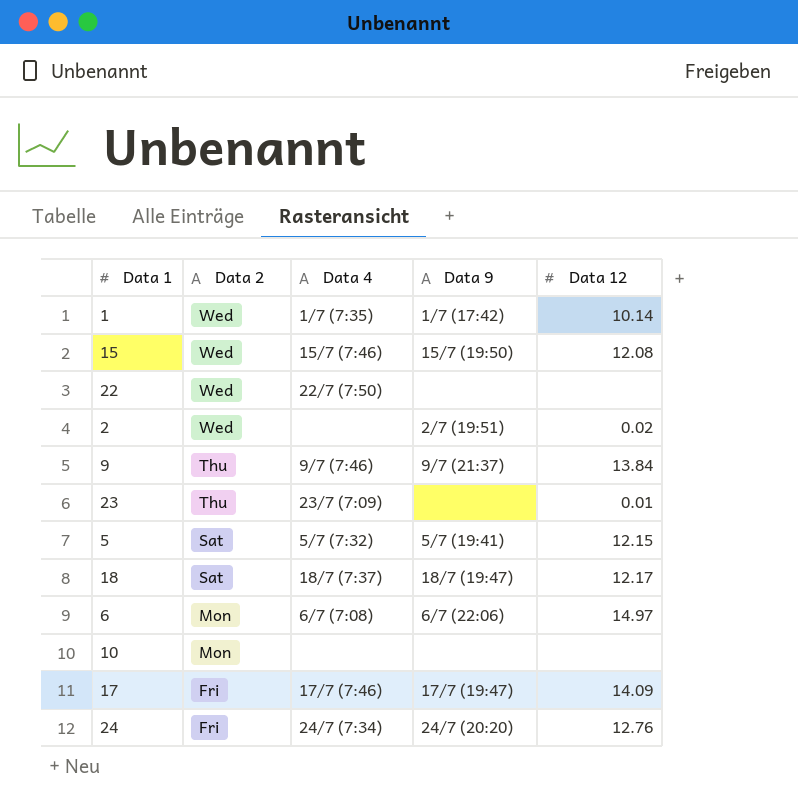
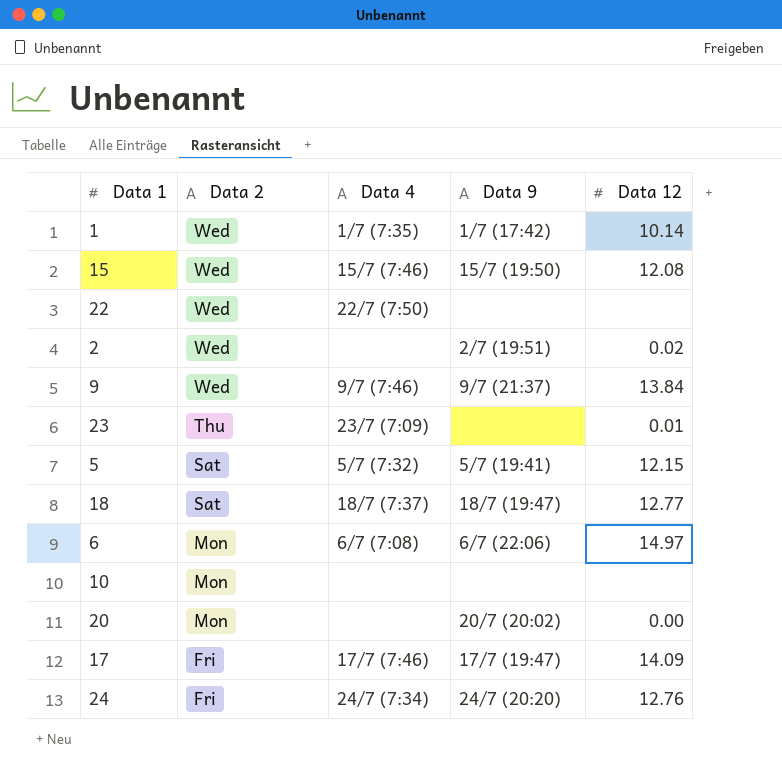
9 | Data 2: Thu -> Wed
18 | Data 12: 12.17 -> 12.77
row 20: none -> Mon | none | 20/7 (20:02) | 0.00

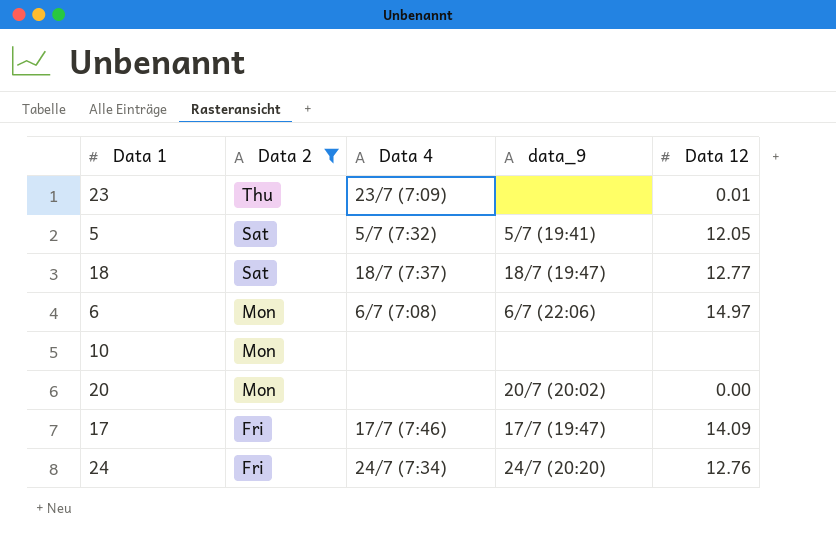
filter: none -> Data 2 != Wed
column name: Data 9 -> data_9
5 | Data 12: 12.15 -> 12.05

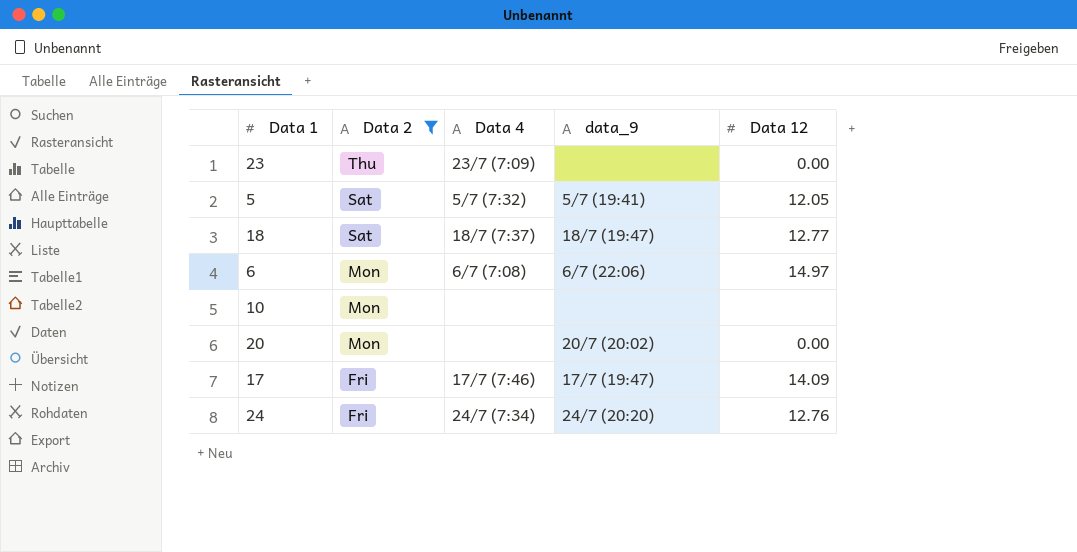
23 | Data 12: 0.01 -> 0.00

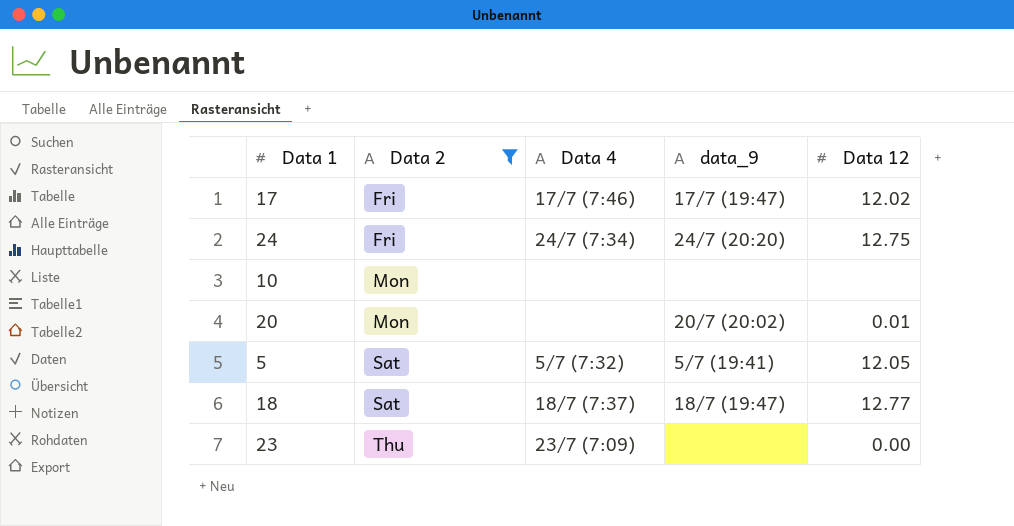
row order: Data 2 descending -> Data 2 ascending
row 6: Mon | 6/7 (7:08) | 6/7 (22:06) | 14.97 -> none
17 | Data 12: 14.09 -> 12.02
24 | Data 12: 12.76 -> 12.75
20 | Data 12: 0.00 -> 0.01

